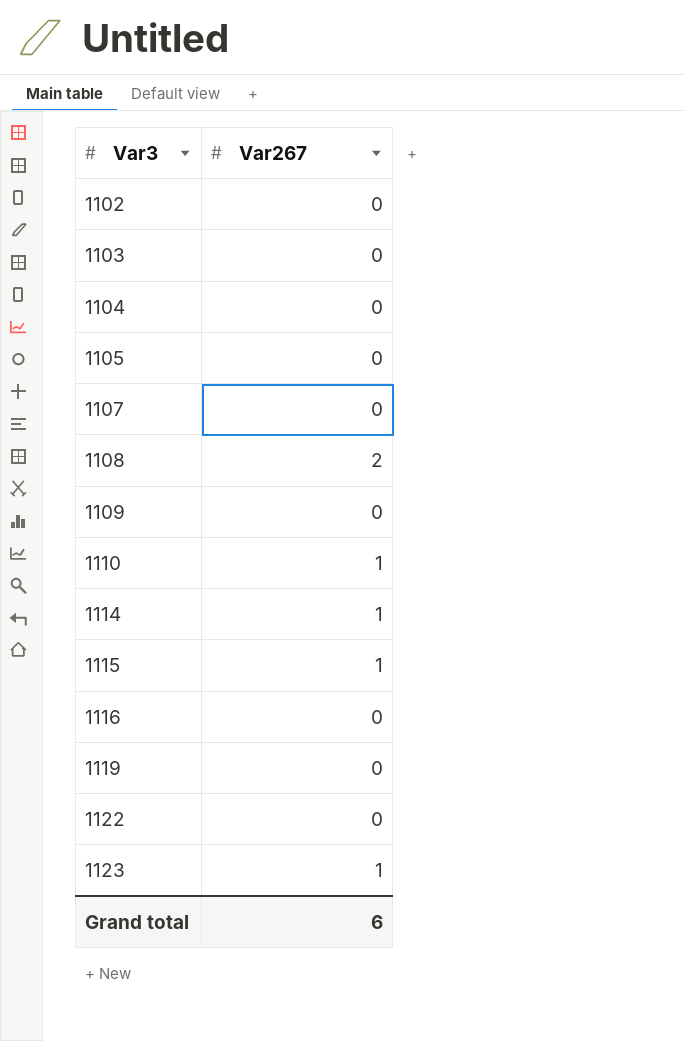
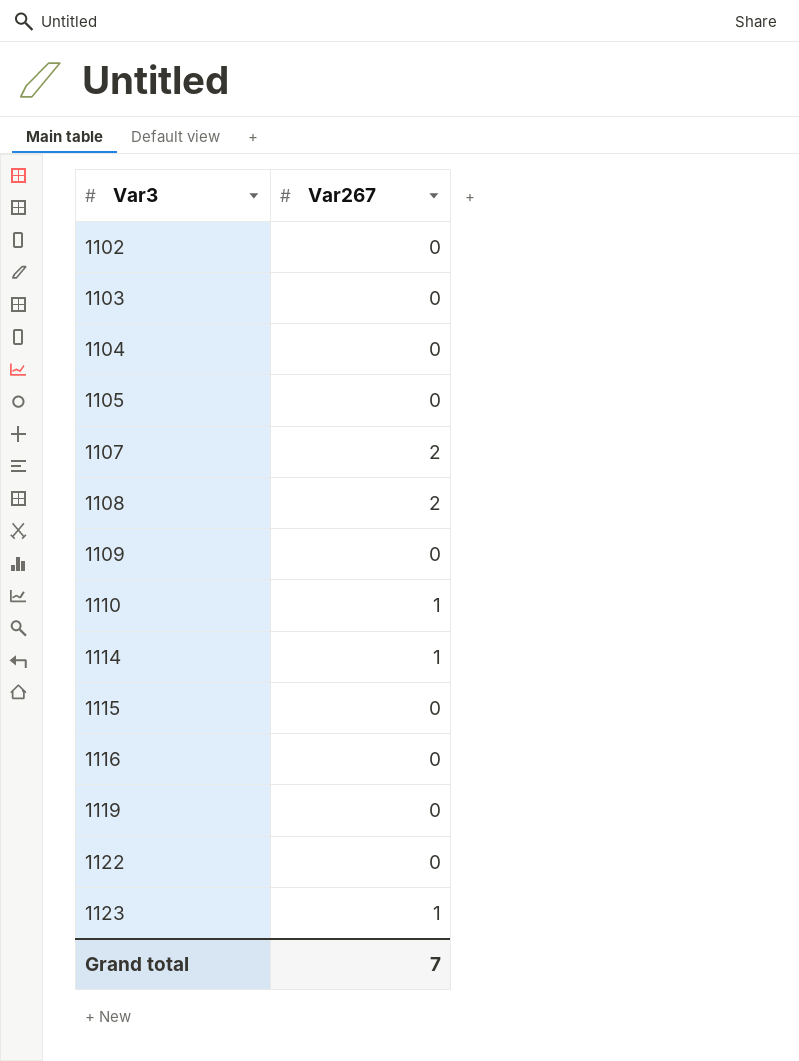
1107 | Var267: 0 -> 2
1115 | Var267: 1 -> 0
Grand total | Var267: 6 -> 7

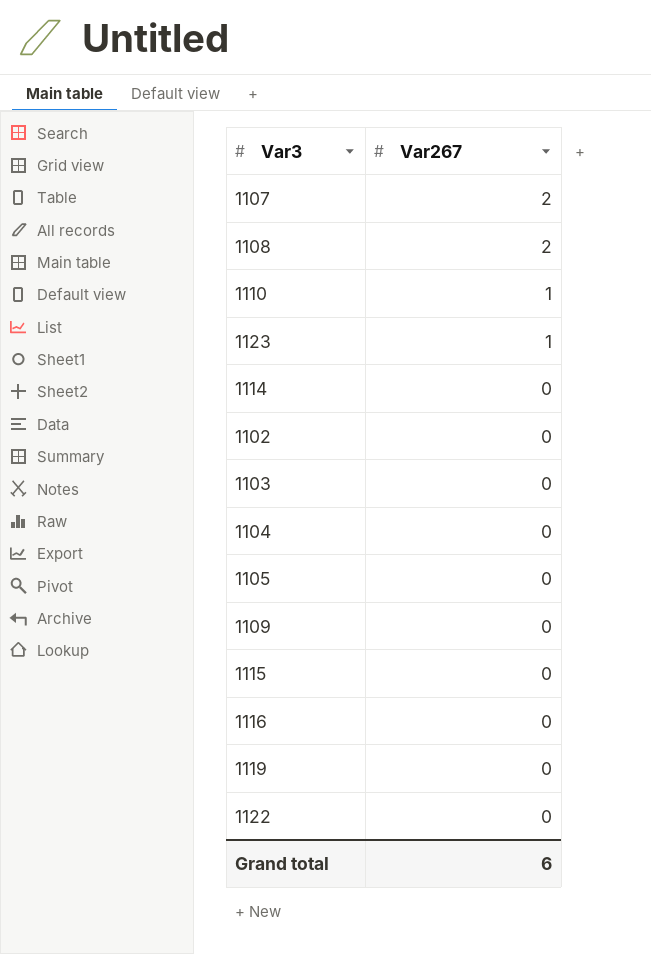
row order: Var3 ascending -> Var267 descending
1114 | Var267: 1 -> 0
Grand total | Var267: 7 -> 6

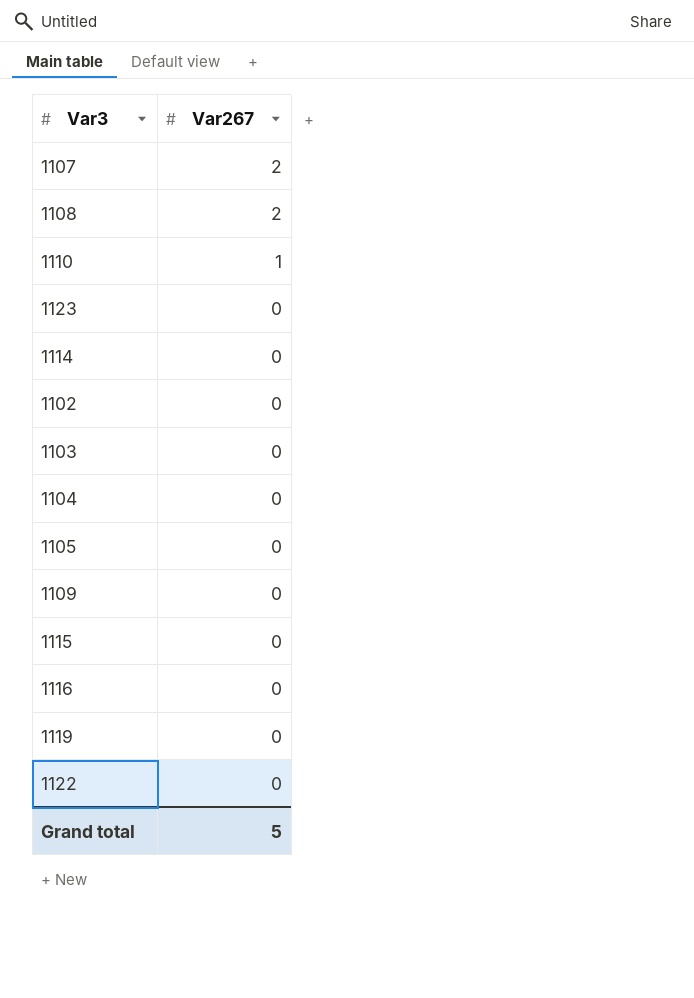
1123 | Var267: 1 -> 0
Grand total | Var267: 6 -> 5

